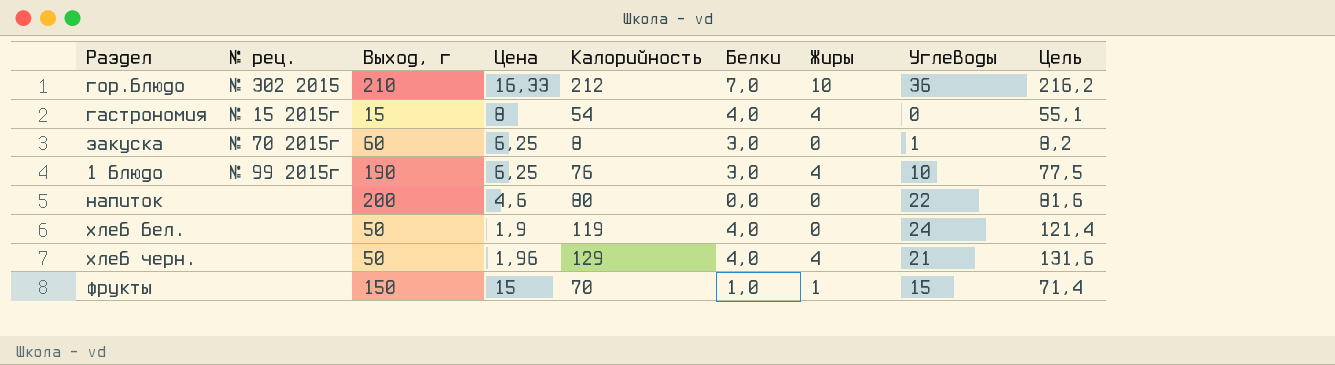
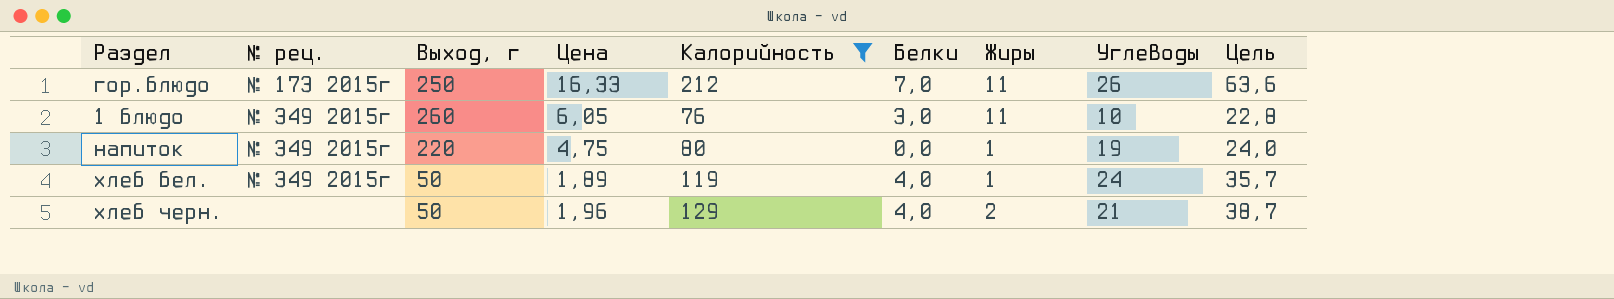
filter: none -> Калорийность >= 76
column Цель | formula: [Калорийность] * 1,02 -> [Калорийность] * 0,3
гор.блюдо | № рец.: № 302 2015 -> № 173 2015г
гор.блюдо | Выход, г: 210 -> 250
гор.блюдо | Жиры: 10 -> 11
гор.блюдо | Углеводы: 36 -> 26
1 блюдо | № рец.: № 99 2015г -> № 349 2015г
1 блюдо | Выход, г: 190 -> 260
1 блюдо | Цена: 6,25 -> 6,05
1 блюдо | Жиры: 4 -> 11
напиток | № рец.: none -> № 349 2015г
напиток | Выход, г: 200 -> 220
напиток | Цена: 4,6 -> 4,75
напиток | Жиры: 0 -> 1
напиток | Углеводы: 22 -> 19
хлеб бел. | № рец.: none -> № 349 2015г
хлеб бел. | Цена: 1,9 -> 1,89
хлеб бел. | Жиры: 0 -> 1
хлеб черн. | Жиры: 4 -> 2

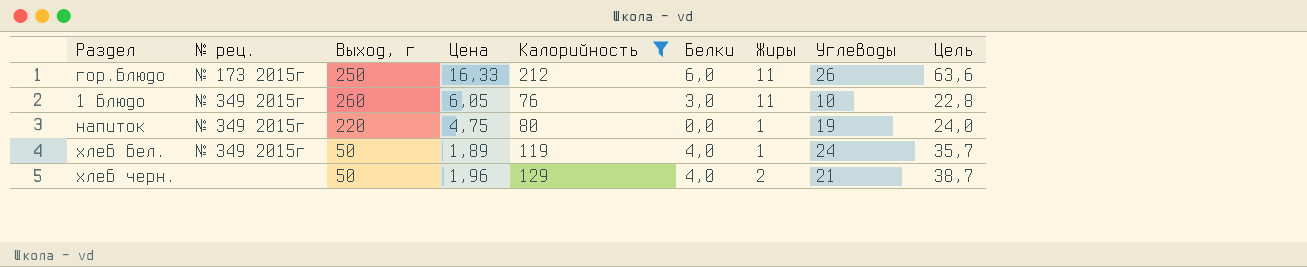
гор.блюдо | Белки: 7,0 -> 6,0

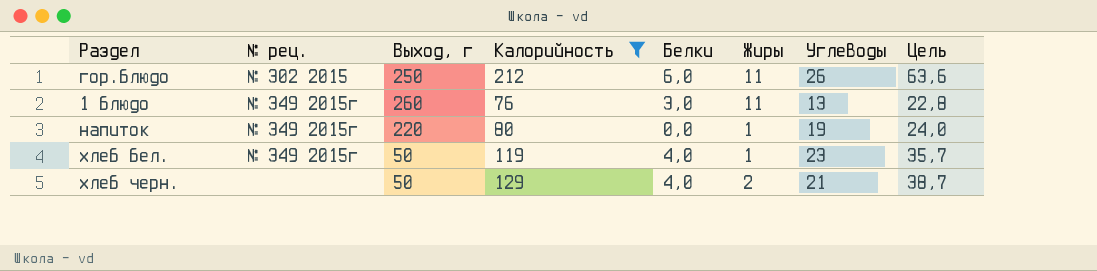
column Цена | position: 4 -> none
гор.блюдо | № рец.: № 173 2015г -> № 302 2015
1 блюдо | Углеводы: 10 -> 13
хлеб бел. | Углеводы: 24 -> 23

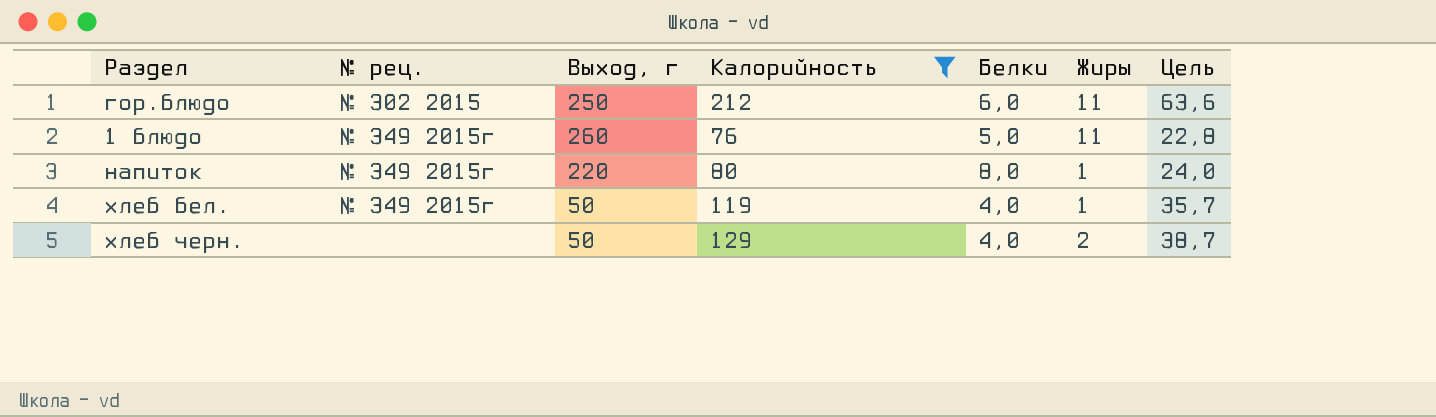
column Углеводы | position: 7 -> none
1 блюдо | Белки: 3,0 -> 5,0
напиток | Белки: 0,0 -> 8,0

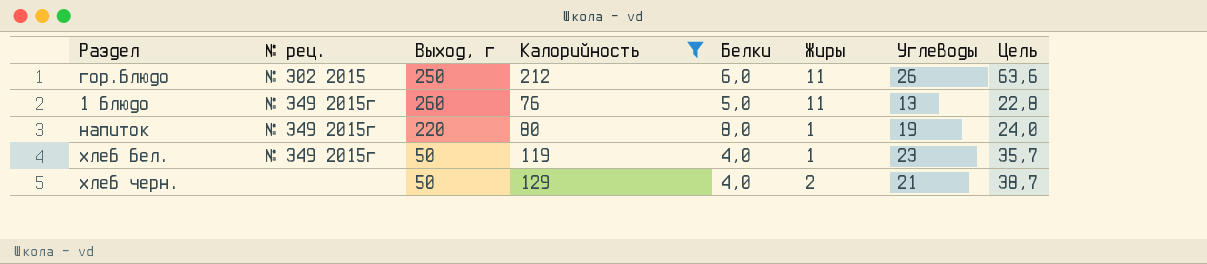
column Углеводы | position: none -> 7

